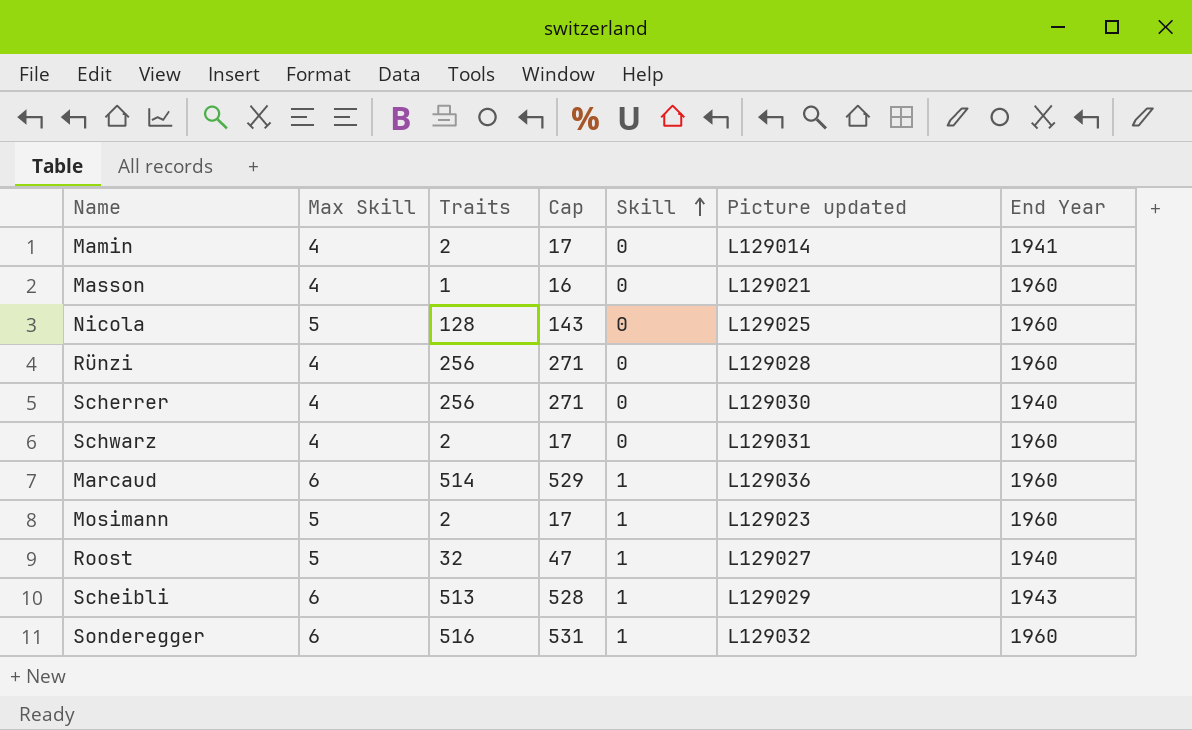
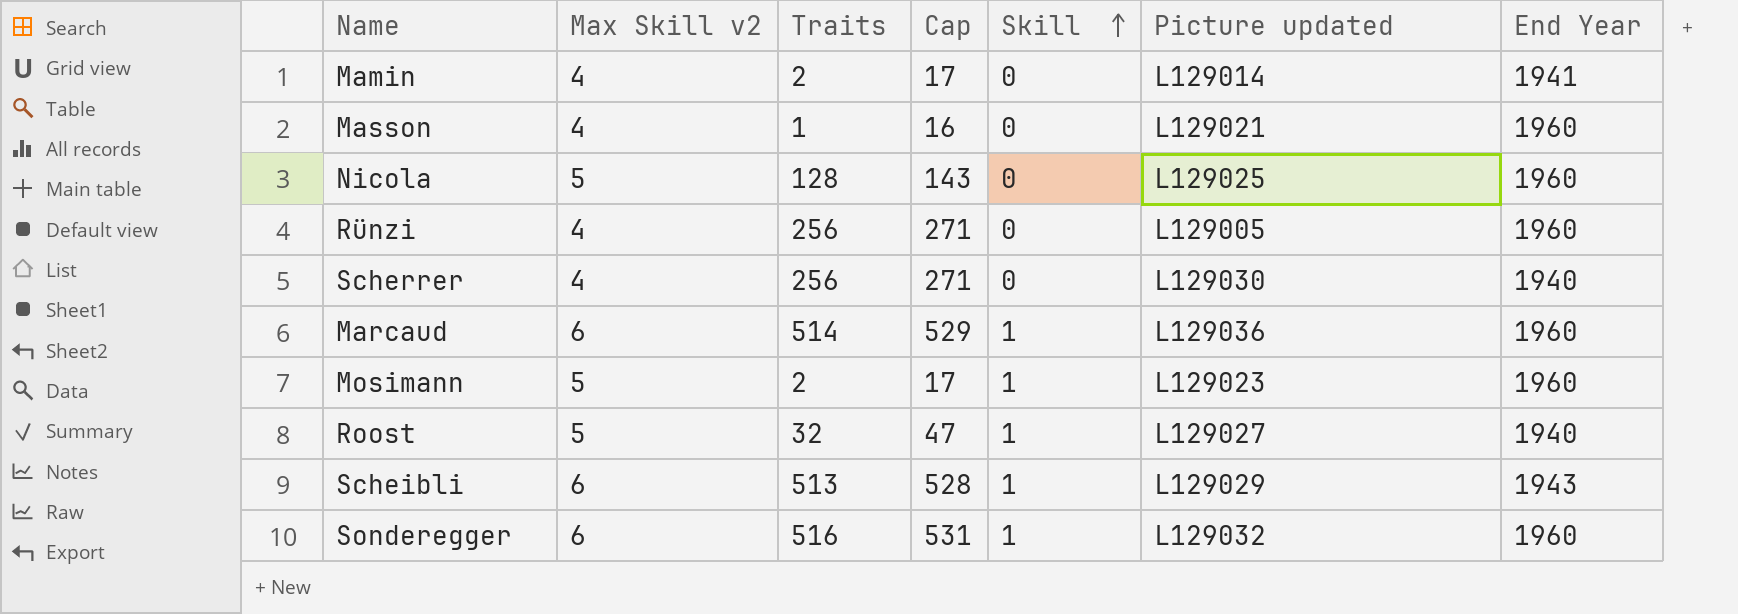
column name: Max Skill -> Max Skill v2
row Schwarz: 4 | 2 | 17 | 0 | L129031 | 1960 -> none
Rünzi | Picture updated: L129028 -> L129005

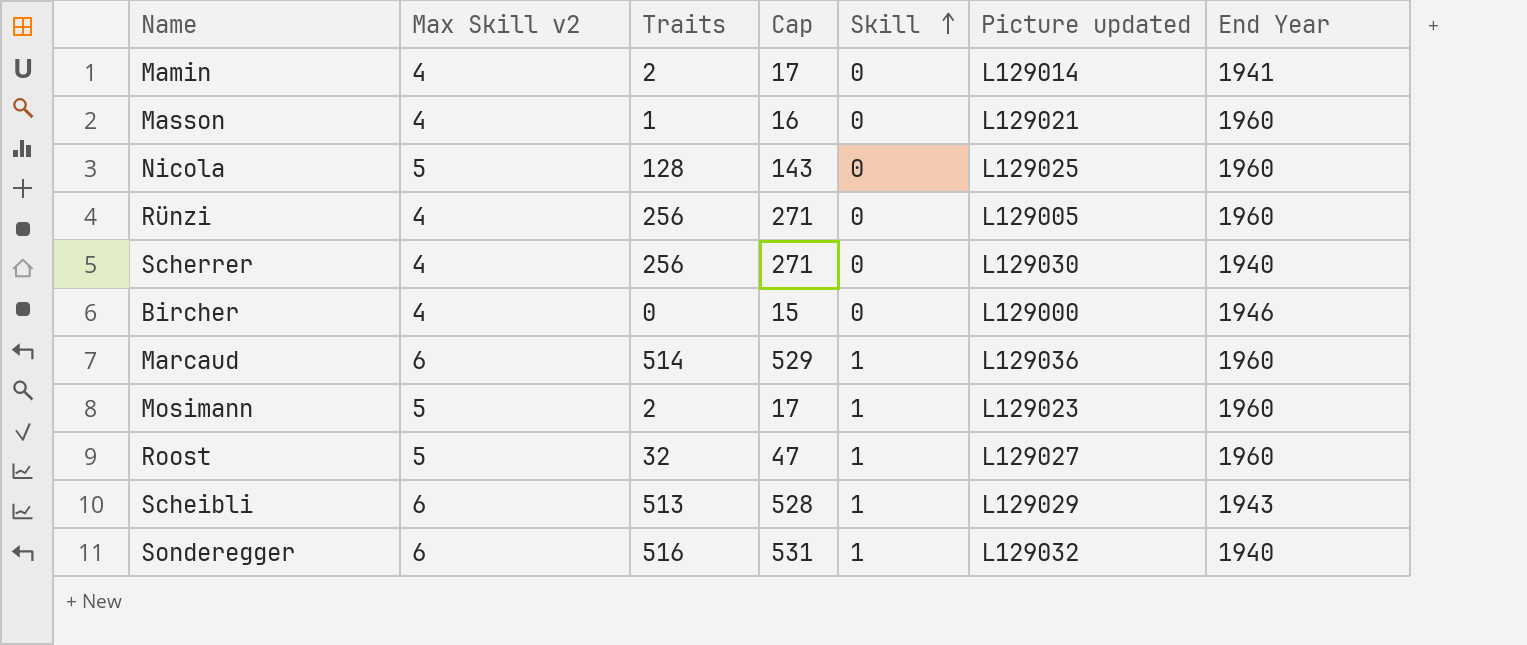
row Bircher: none -> 4 | 0 | 15 | 0 | L129000 | 1946
Roost | End Year: 1940 -> 1960
Sonderegger | End Year: 1960 -> 1940

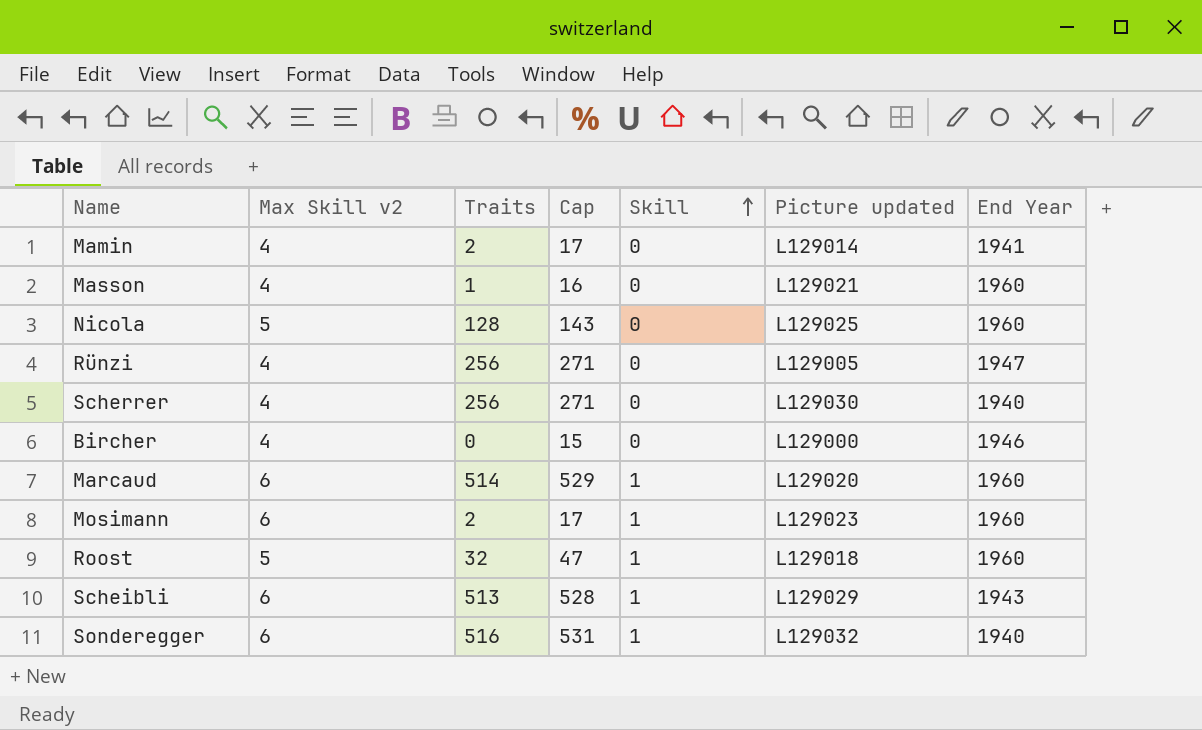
Rünzi | End Year: 1960 -> 1947
Marcaud | Picture updated: L129036 -> L129020
Mosimann | Max Skill v2: 5 -> 6
Roost | Picture updated: L129027 -> L129018

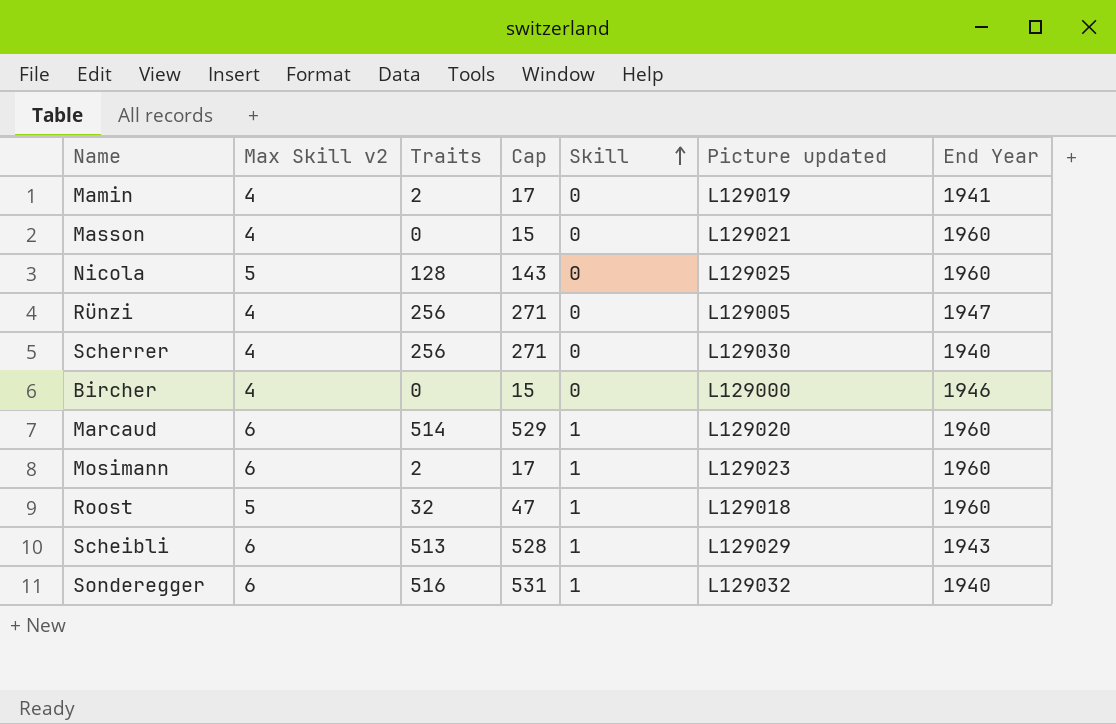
Mamin | Picture updated: L129014 -> L129019
Masson | Traits: 1 -> 0
Masson | Cap: 16 -> 15

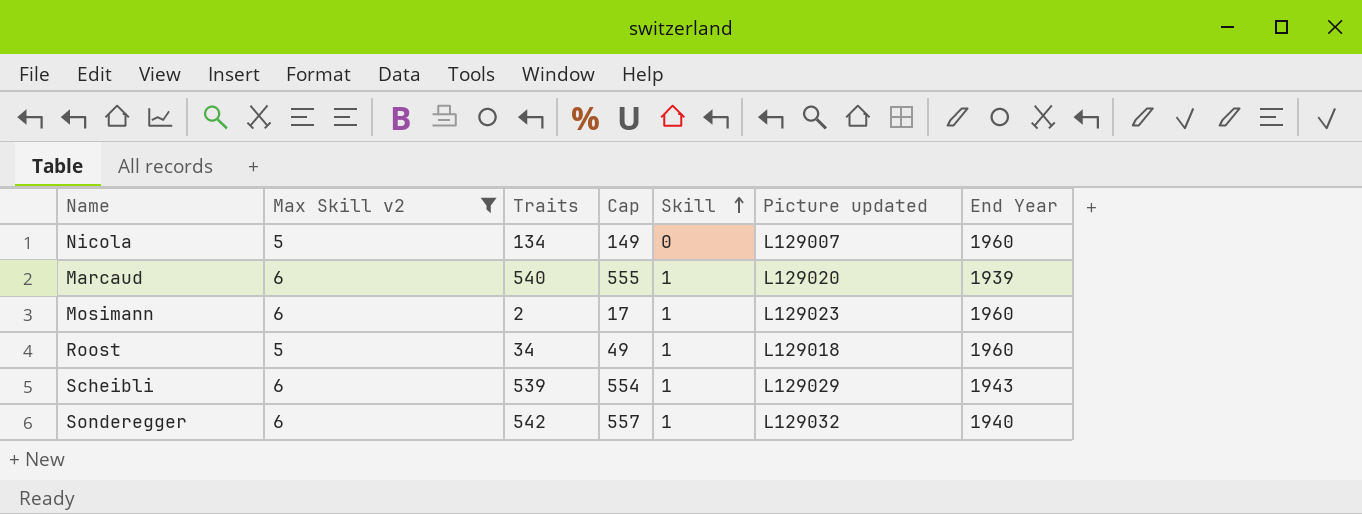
filter: none -> Max Skill v2 != 4
Nicola | Traits: 128 -> 134
Nicola | Cap: 143 -> 149
Nicola | Picture updated: L129025 -> L129007
Marcaud | Traits: 514 -> 540
Marcaud | Cap: 529 -> 555
Marcaud | End Year: 1960 -> 1939
Roost | Traits: 32 -> 34
Roost | Cap: 47 -> 49
Scheibli | Traits: 513 -> 539
Scheibli | Cap: 528 -> 554
Sonderegger | Traits: 516 -> 542
Sonderegger | Cap: 531 -> 557

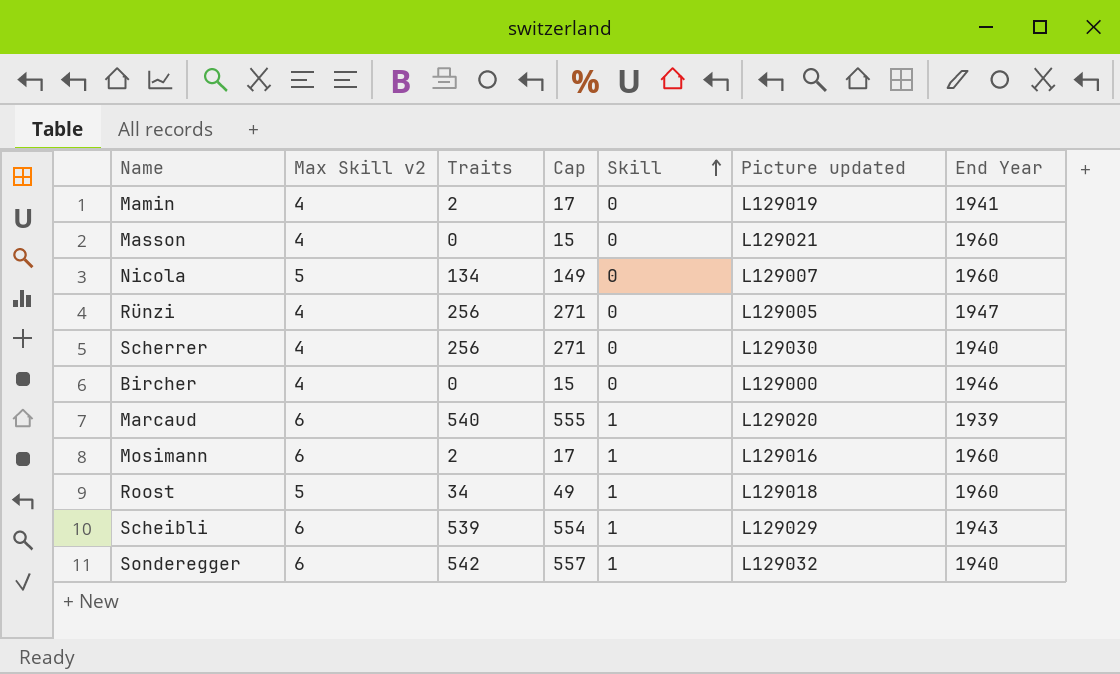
filter: Max Skill v2 != 4 -> none
Mosimann | Picture updated: L129023 -> L129016

